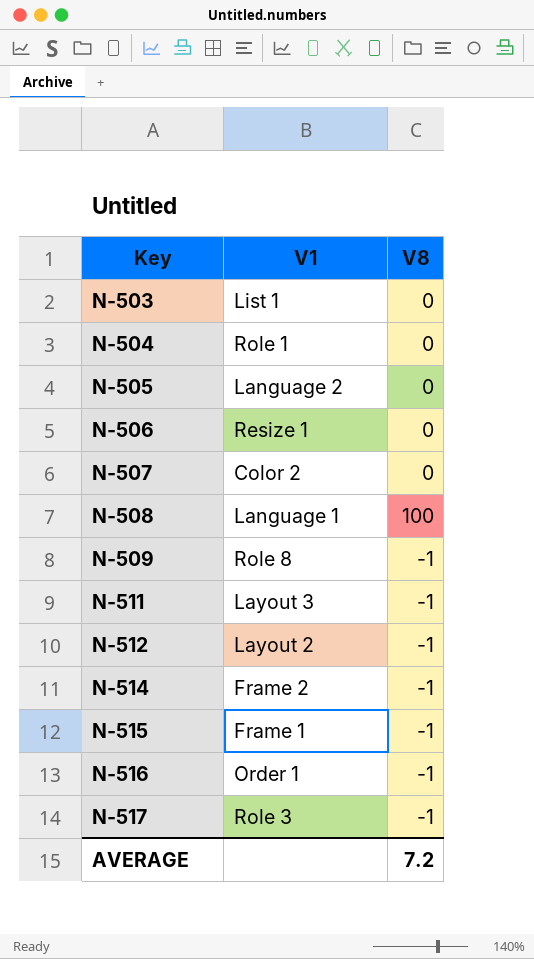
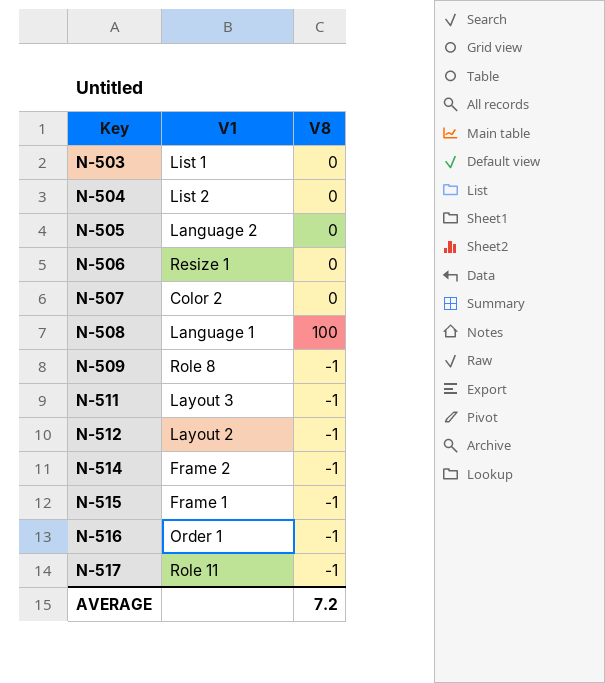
N-504 | V1: Role 1 -> List 2
N-517 | V1: Role 3 -> Role 11

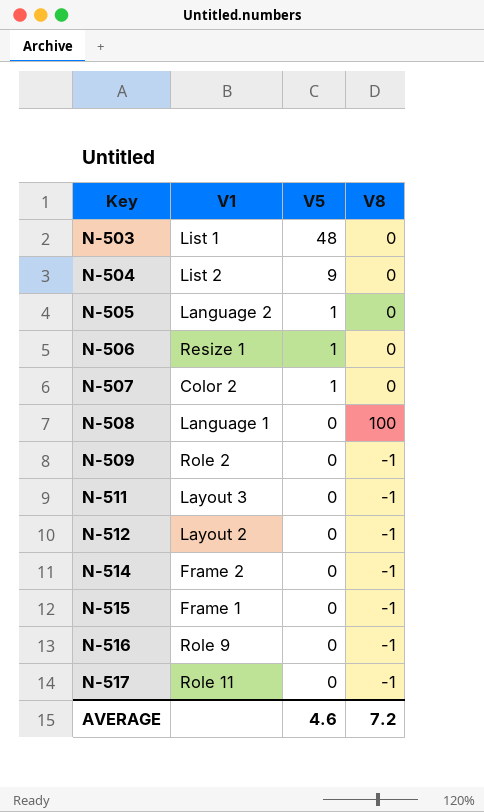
column V5 | position: none -> 3
N-509 | V1: Role 8 -> Role 2
N-516 | V1: Order 1 -> Role 9

